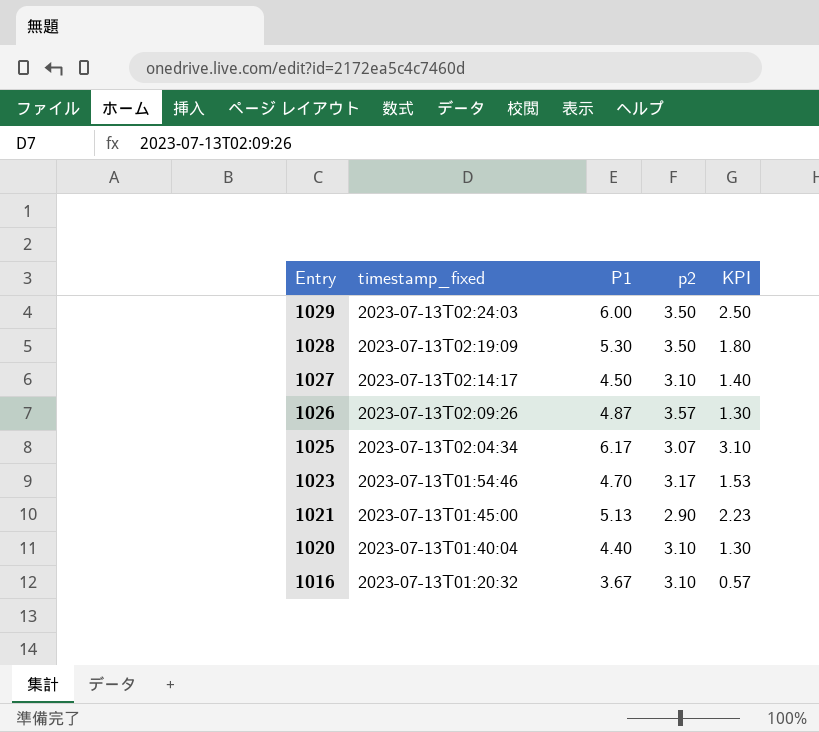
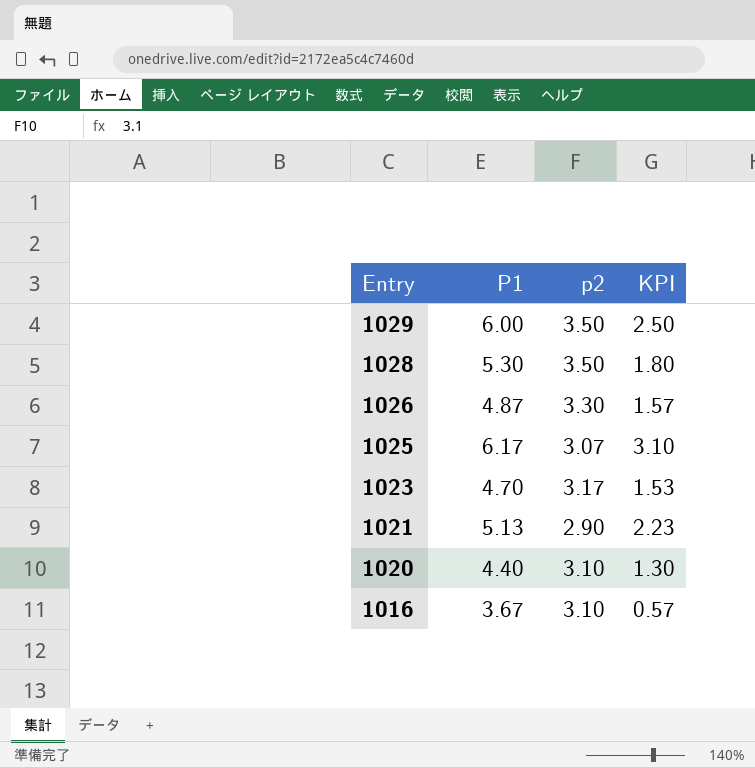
column timestamp_fixed | position: 2 -> none
row 1027: 2023-07-13T02:14:17 | 4.50 | 3.10 | 1.40 -> none
1026 | p2: 3.57 -> 3.30
1026 | KPI: 1.30 -> 1.57

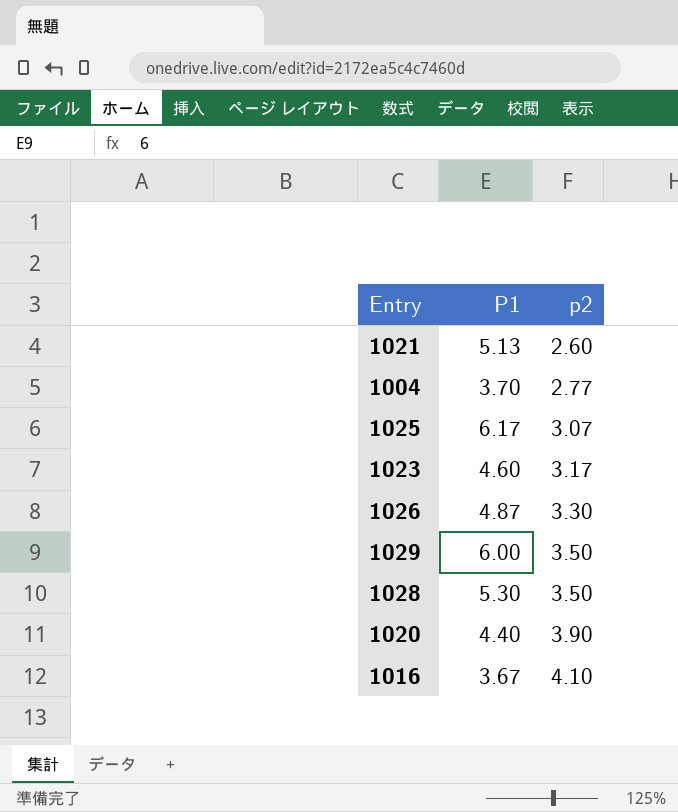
row order: Entry descending -> p2 ascending
column KPI | formula: [P1] - [p2] -> none
1021 | p2: 2.90 -> 2.60
row 1004: none -> 3.70 | 2.77
1023 | P1: 4.70 -> 4.60
1020 | p2: 3.10 -> 3.90
1016 | p2: 3.10 -> 4.10

